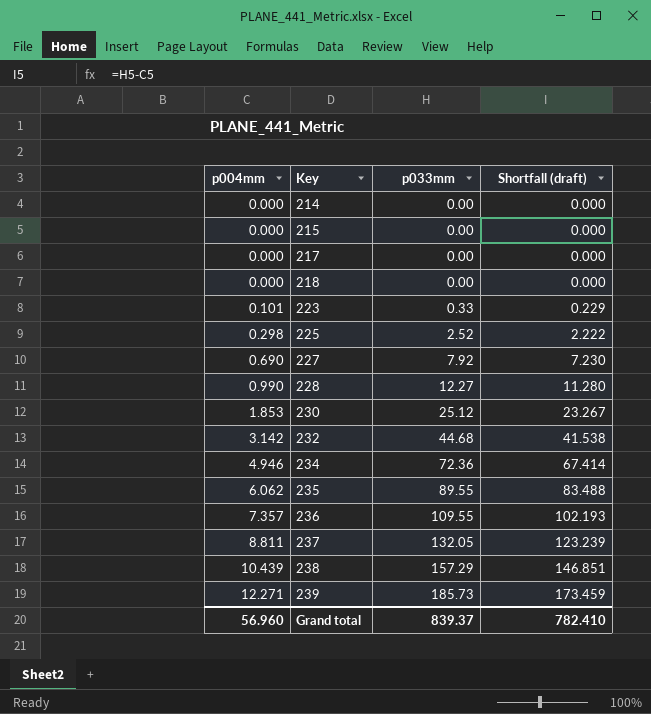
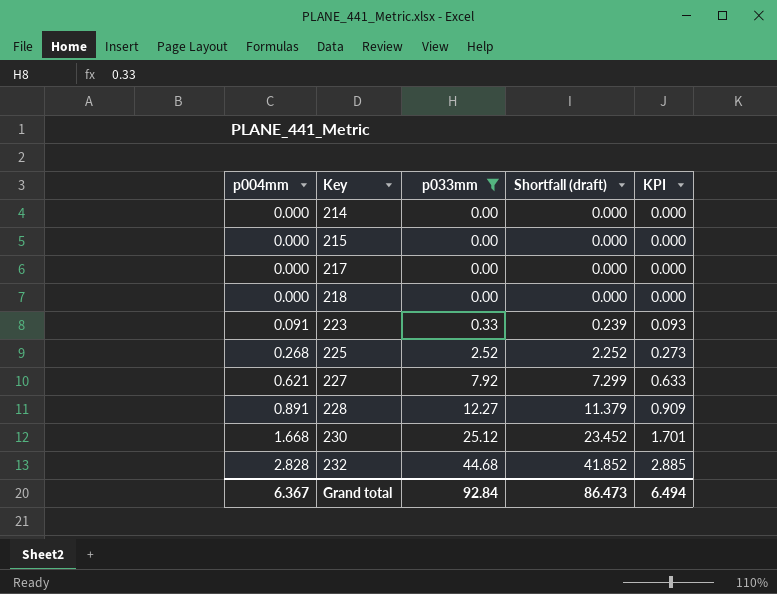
filter: none -> p033mm <= 44.68
column KPI | formula: none -> [p004mm] * 1.02
223 | p004mm: 0.101 -> 0.091
223 | Shortfall (draft): 0.229 -> 0.239
225 | p004mm: 0.298 -> 0.268
225 | Shortfall (draft): 2.222 -> 2.252
227 | p004mm: 0.690 -> 0.621
227 | Shortfall (draft): 7.230 -> 7.299
228 | p004mm: 0.990 -> 0.891
228 | Shortfall (draft): 11.280 -> 11.379
230 | p004mm: 1.853 -> 1.668
230 | Shortfall (draft): 23.267 -> 23.452
232 | p004mm: 3.142 -> 2.828
232 | Shortfall (draft): 41.538 -> 41.852
Grand total | p004mm: 56.960 -> 6.367
Grand total | p033mm: 839.37 -> 92.84
Grand total | Shortfall (draft): 782.410 -> 86.473

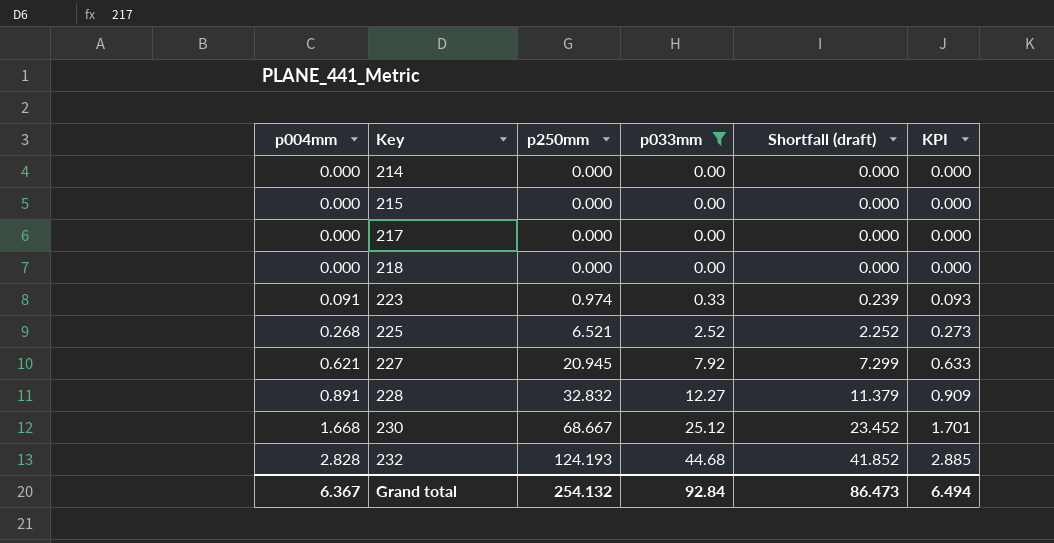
column p250mm | position: none -> 3

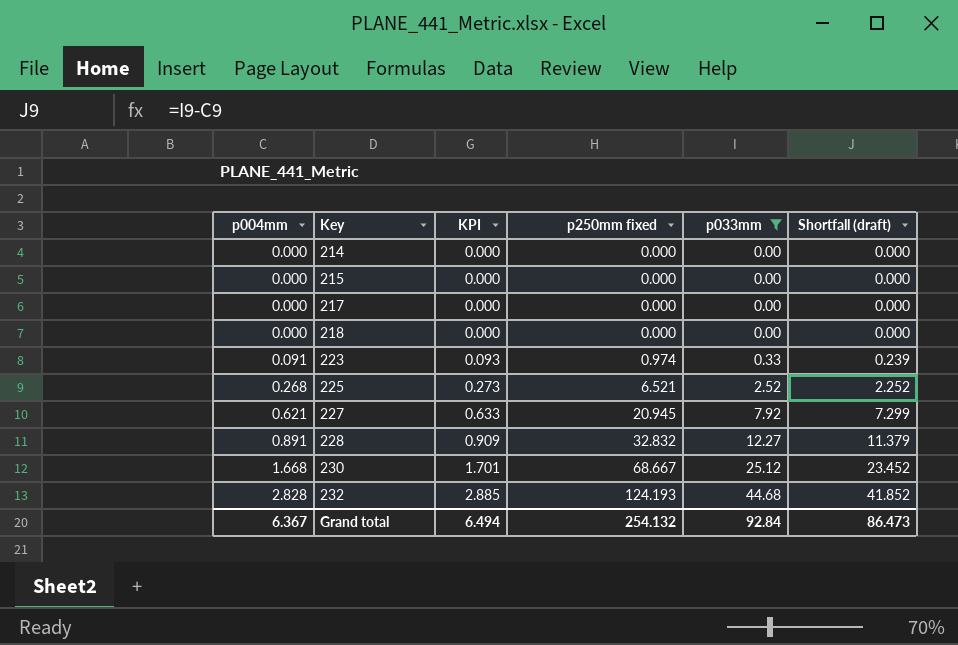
column KPI | position: 6 -> 3
column name: p250mm -> p250mm fixed

